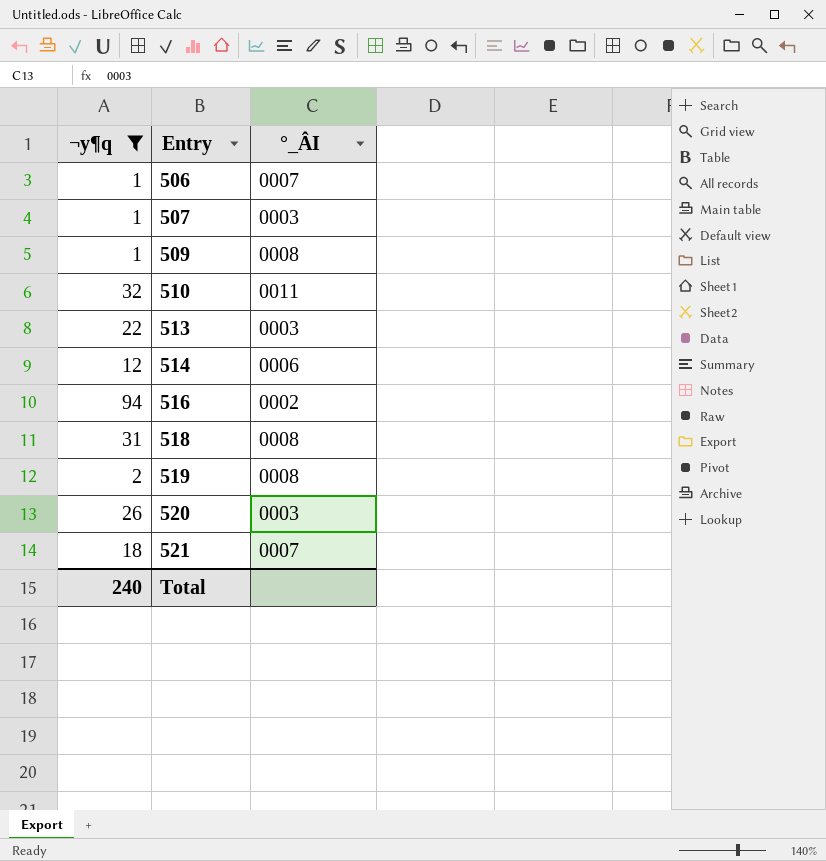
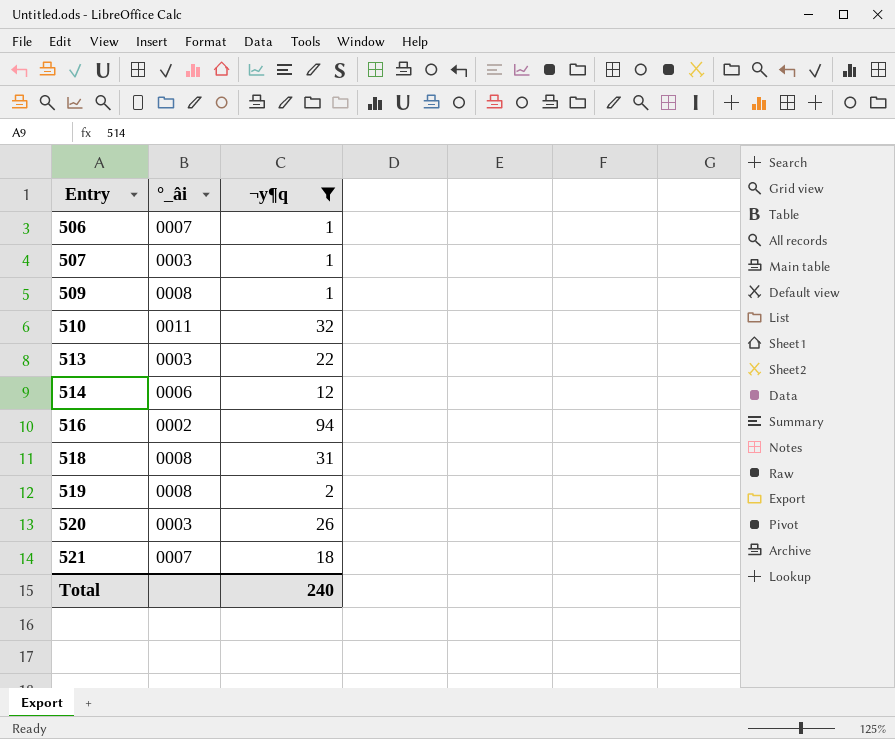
column name: °_ÂI -> °_âi
column ¬y¶q | position: 1 -> 3

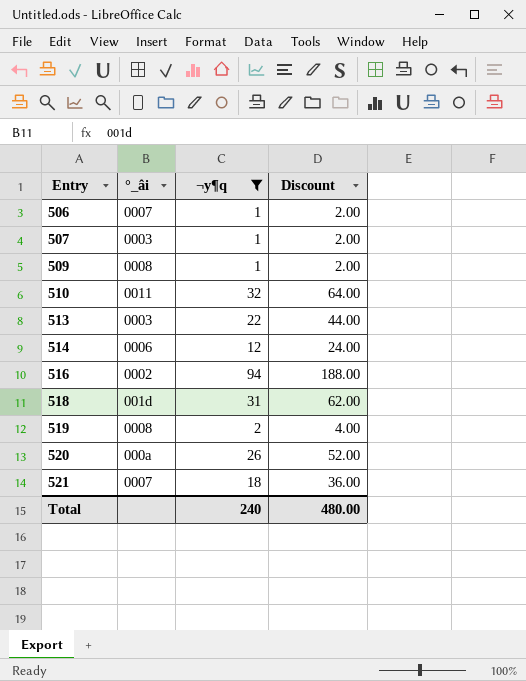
column Discount | formula: none -> [¬y¶q] * 2
518 | °_âi: 0008 -> 001d
520 | °_âi: 0003 -> 000a

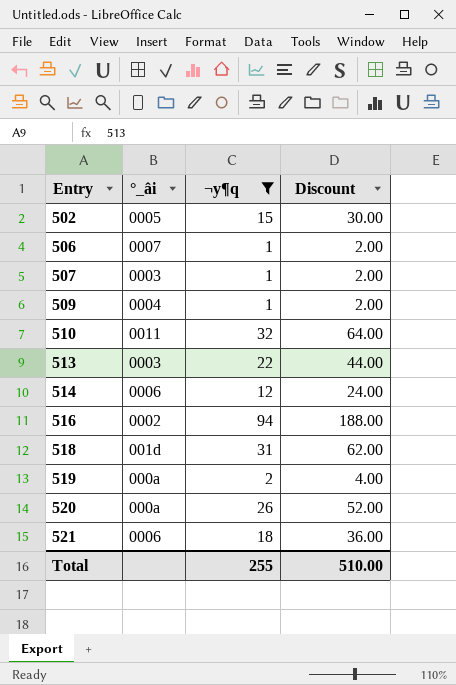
row 502: none -> 0005 | 15 | 30.00
509 | °_âi: 0008 -> 0004
519 | °_âi: 0008 -> 000a
521 | °_âi: 0007 -> 0006
Total | ¬y¶q: 240 -> 255
Total | Discount: 480.00 -> 510.00

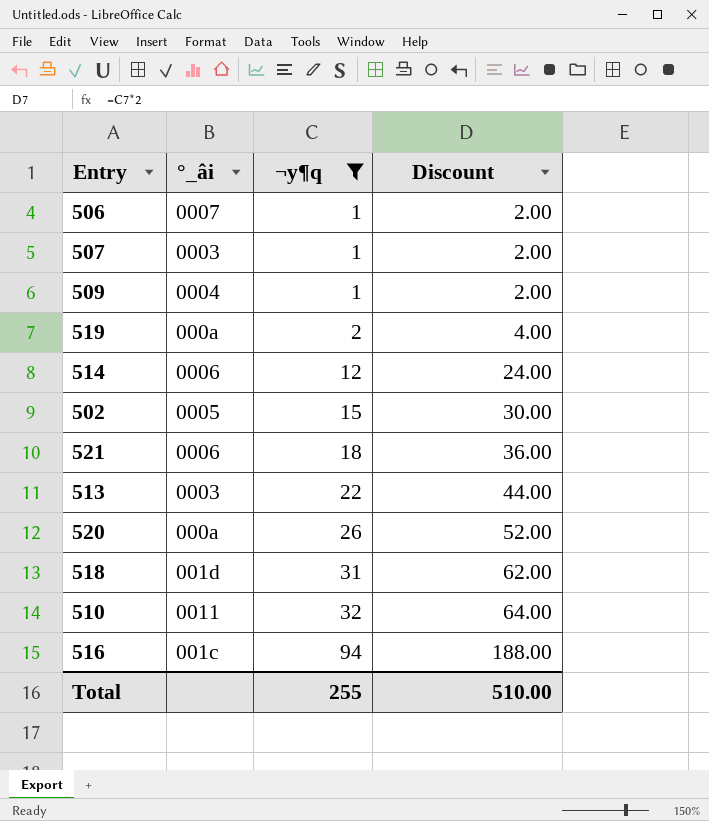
row order: Entry ascending -> ¬y¶q ascending
516 | °_âi: 0002 -> 001c

